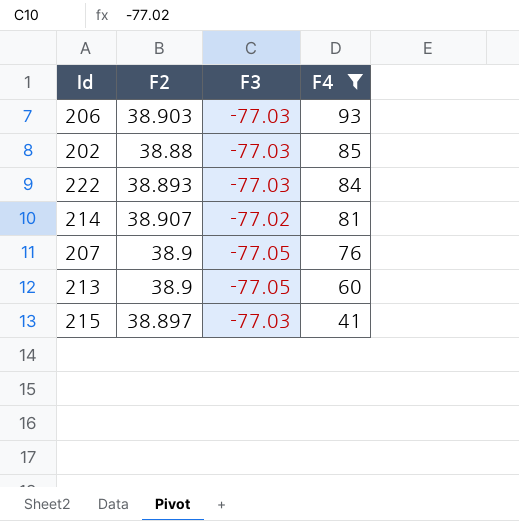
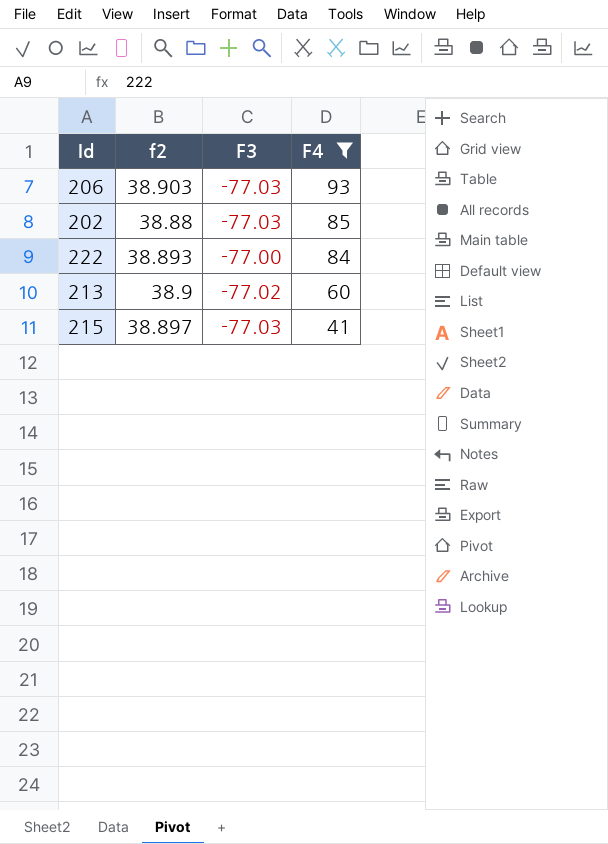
column name: F2 -> f2
row 214: 38.907 | -77.02 | 81 -> none
row 207: 38.9 | -77.05 | 76 -> none
222 | F3: -77.03 -> -77.00
213 | F3: -77.05 -> -77.02

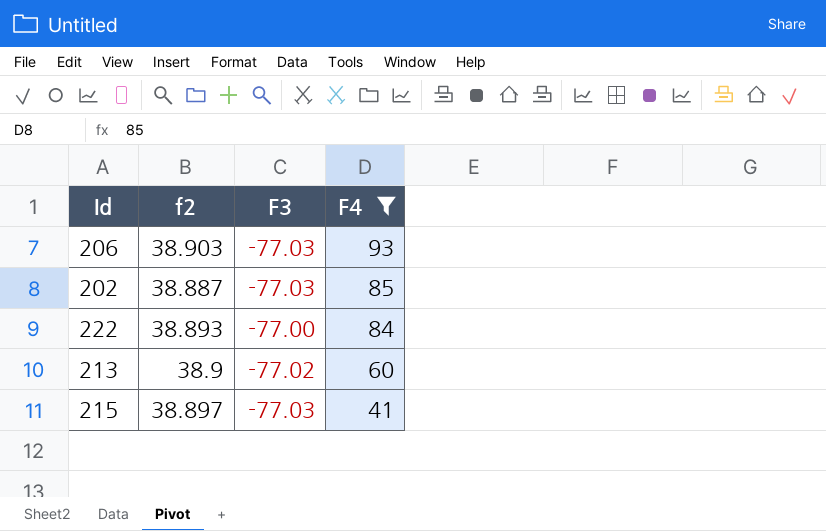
202 | f2: 38.88 -> 38.887

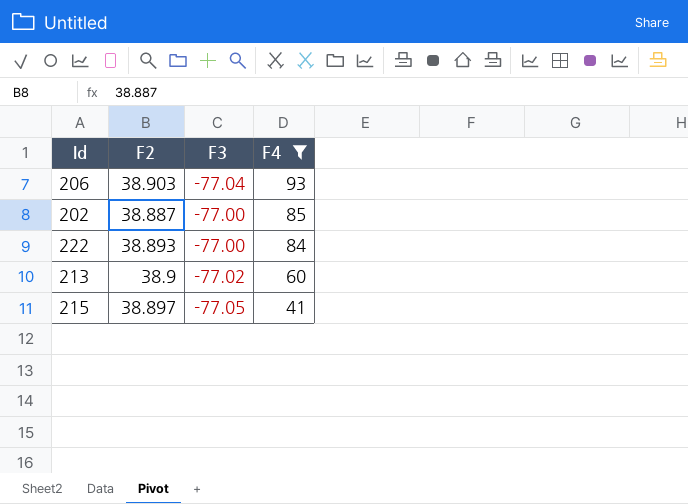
column name: f2 -> F2
206 | F3: -77.03 -> -77.04
202 | F3: -77.03 -> -77.00
215 | F3: -77.03 -> -77.05

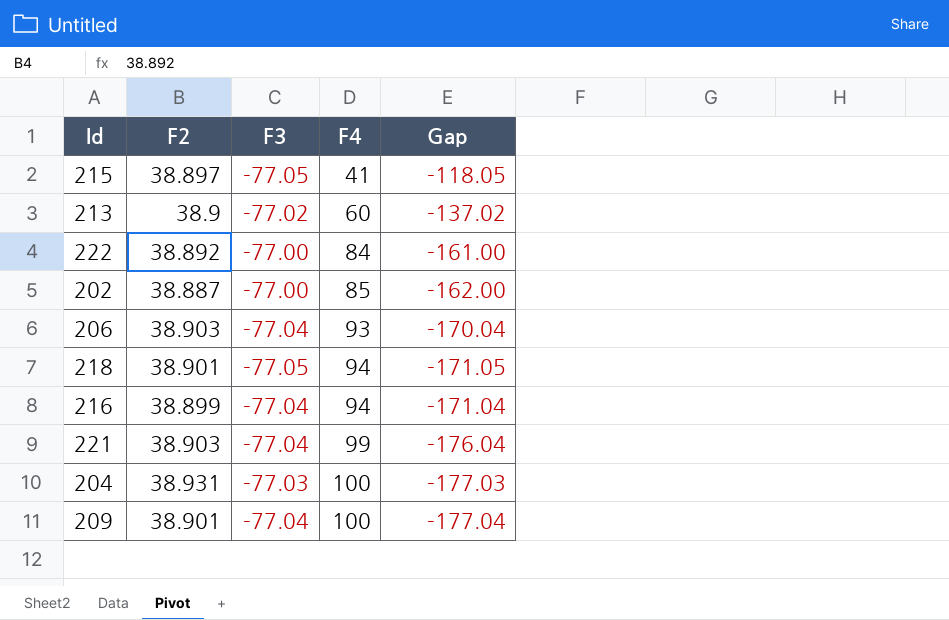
filter: F4 <= 93 -> none
row order: F4 descending -> F4 ascending
column Gap | formula: none -> [F3] - [F4]
222 | F2: 38.893 -> 38.892

